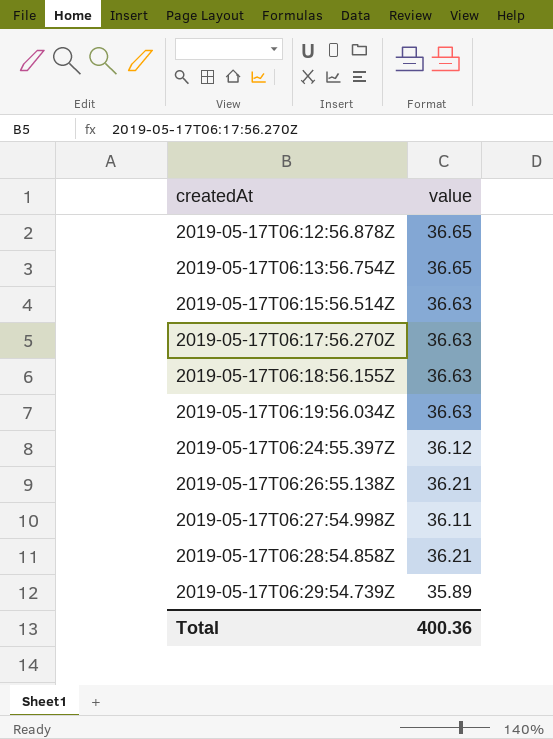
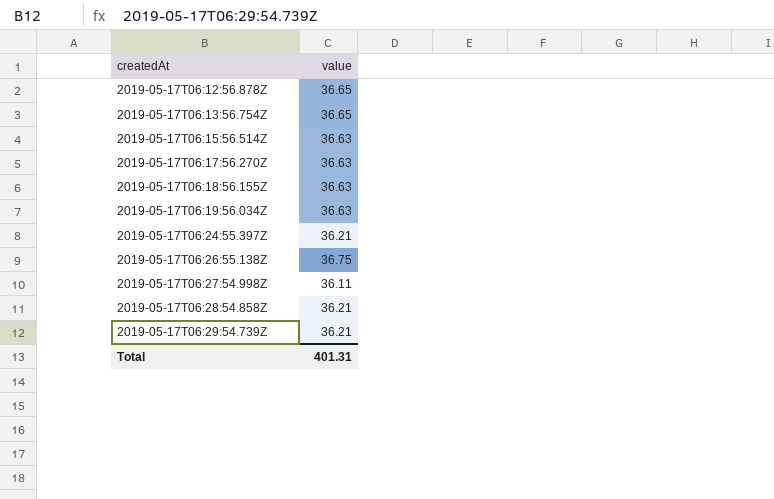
2019-05-17T06:24:55.397Z | value: 36.12 -> 36.21
2019-05-17T06:26:55.138Z | value: 36.21 -> 36.75
2019-05-17T06:29:54.739Z | value: 35.89 -> 36.21
Total | value: 400.36 -> 401.31

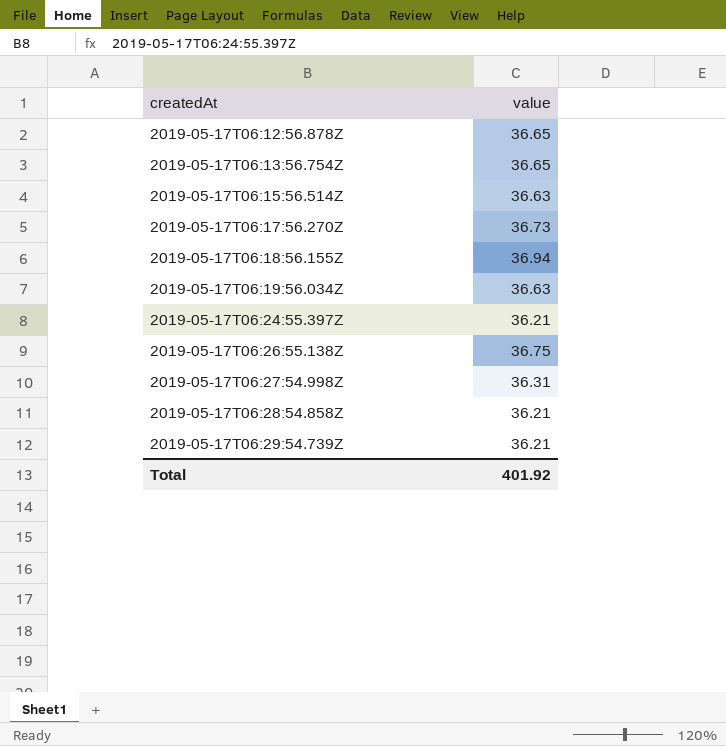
2019-05-17T06:17:56.270Z | value: 36.63 -> 36.73
2019-05-17T06:18:56.155Z | value: 36.63 -> 36.94
2019-05-17T06:27:54.998Z | value: 36.11 -> 36.31
Total | value: 401.31 -> 401.92

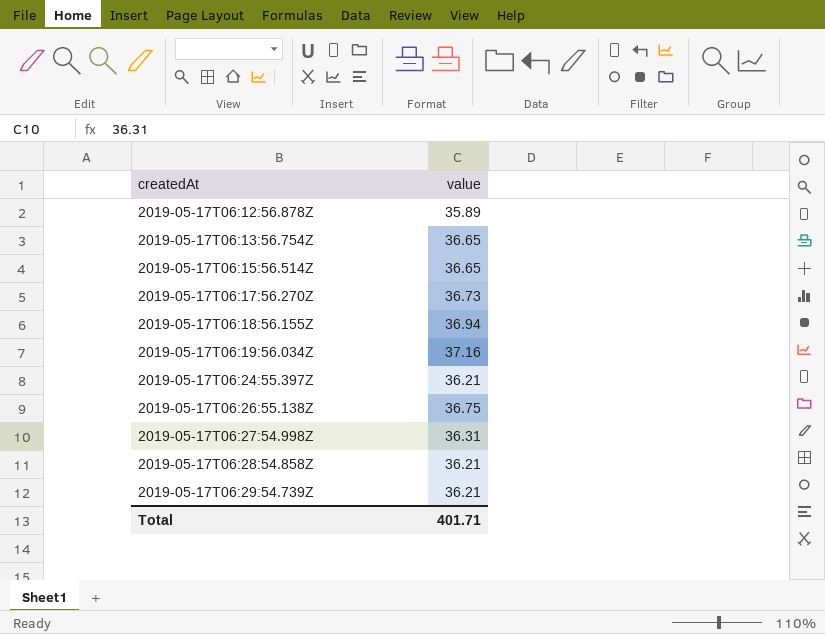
2019-05-17T06:12:56.878Z | value: 36.65 -> 35.89
2019-05-17T06:15:56.514Z | value: 36.63 -> 36.65
2019-05-17T06:19:56.034Z | value: 36.63 -> 37.16
Total | value: 401.92 -> 401.71

